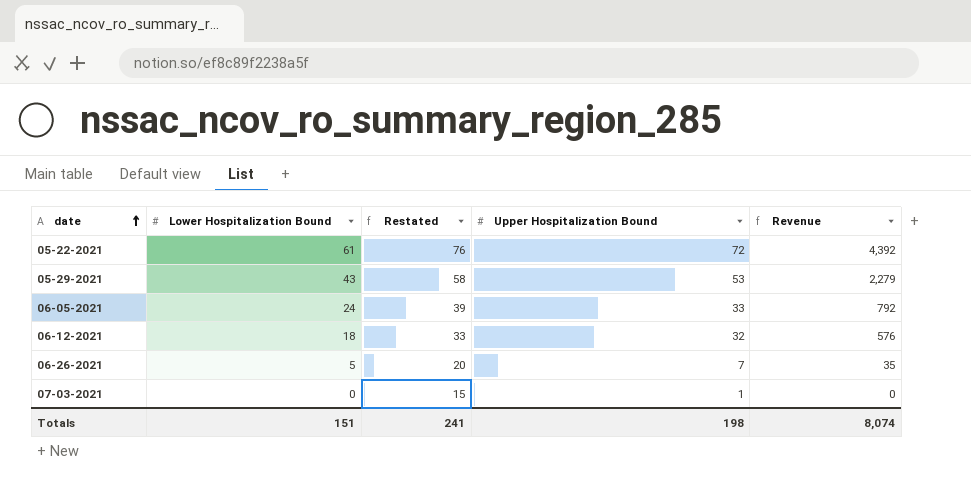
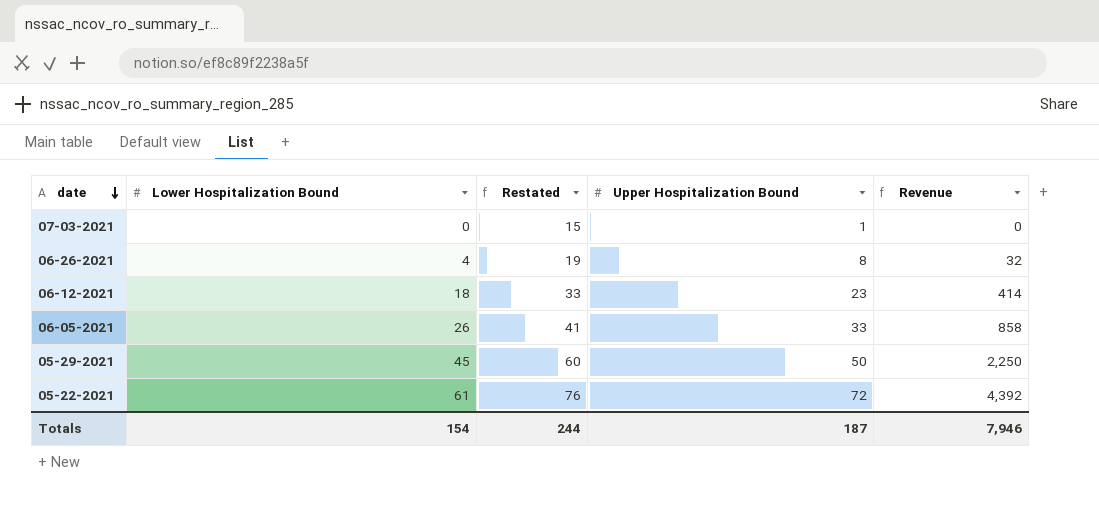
row order: date ascending -> date descending
06-26-2021 | Lower Hospitalization Bound: 5 -> 4
06-26-2021 | Restated: 20 -> 19
06-26-2021 | Upper Hospitalization Bound: 7 -> 8
06-26-2021 | Revenue: 35 -> 32
06-12-2021 | Upper Hospitalization Bound: 32 -> 23
06-12-2021 | Revenue: 576 -> 414
06-05-2021 | Lower Hospitalization Bound: 24 -> 26
06-05-2021 | Restated: 39 -> 41
06-05-2021 | Revenue: 792 -> 858
05-29-2021 | Lower Hospitalization Bound: 43 -> 45
05-29-2021 | Restated: 58 -> 60
05-29-2021 | Upper Hospitalization Bound: 53 -> 50
05-29-2021 | Revenue: 2,279 -> 2,250
Totals | Lower Hospitalization Bound: 151 -> 154
Totals | Restated: 241 -> 244
Totals | Upper Hospitalization Bound: 198 -> 187
Totals | Revenue: 8,074 -> 7,946

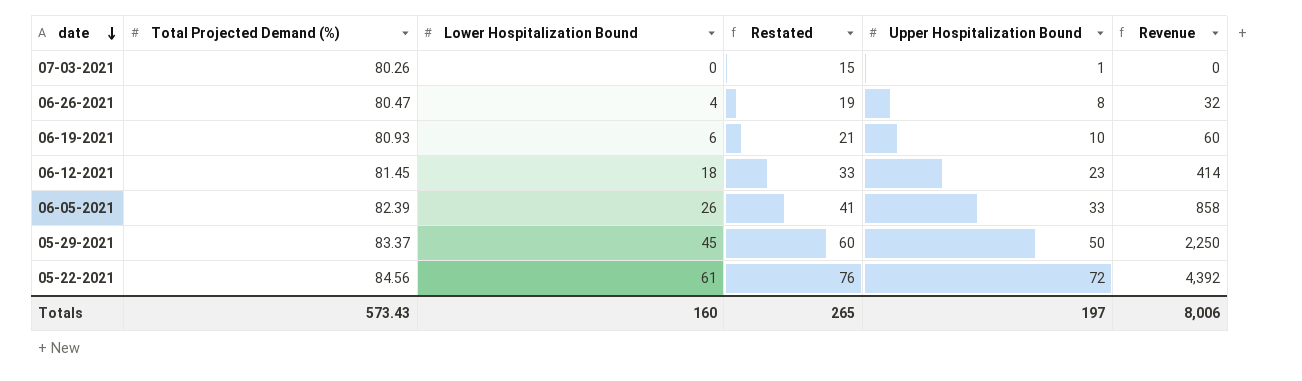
column Total Projected Demand (%) | position: none -> 2
row 06-19-2021: none -> 80.93 | 6 | 21 | 10 | 60
Totals | Lower Hospitalization Bound: 154 -> 160
Totals | Restated: 244 -> 265
Totals | Upper Hospitalization Bound: 187 -> 197
Totals | Revenue: 7,946 -> 8,006

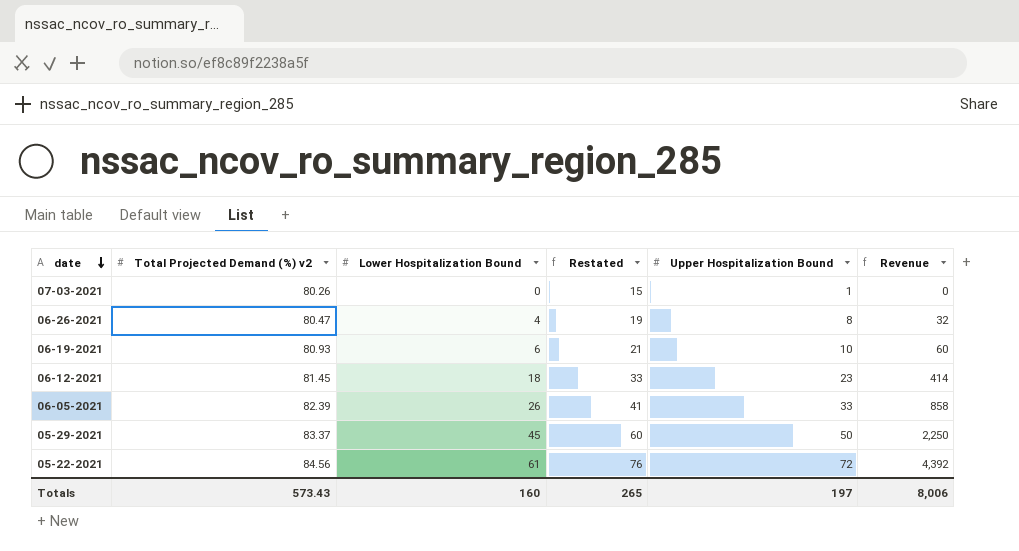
column name: Total Projected Demand (%) -> Total Projected Demand (%) v2

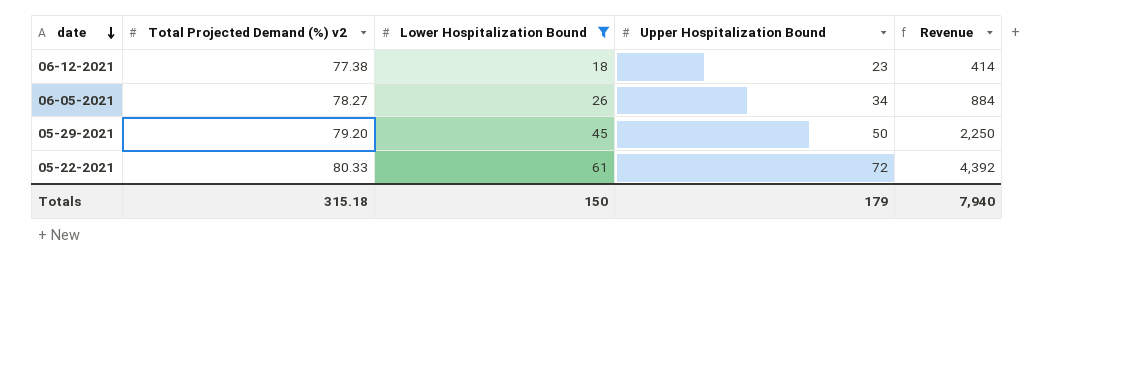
filter: none -> Lower Hospitalization Bound >= 18
column Restated | formula: [Lower Hospitalization Bound] + 15 -> none
06-12-2021 | Total Projected Demand (%) v2: 81.45 -> 77.38
06-05-2021 | Total Projected Demand (%) v2: 82.39 -> 78.27
06-05-2021 | Upper Hospitalization Bound: 33 -> 34
06-05-2021 | Revenue: 858 -> 884
05-29-2021 | Total Projected Demand (%) v2: 83.37 -> 79.20
05-22-2021 | Total Projected Demand (%) v2: 84.56 -> 80.33
Totals | Total Projected Demand (%) v2: 573.43 -> 315.18
Totals | Lower Hospitalization Bound: 160 -> 150
Totals | Upper Hospitalization Bound: 197 -> 179
Totals | Revenue: 8,006 -> 7,940

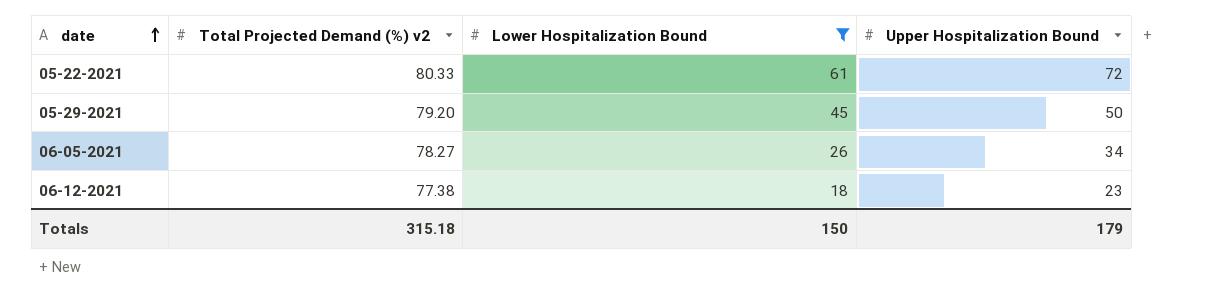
row order: date descending -> date ascending
column Revenue | formula: [Lower Hospitalization Bound] * [Upper Hospitalization Bound] -> none

